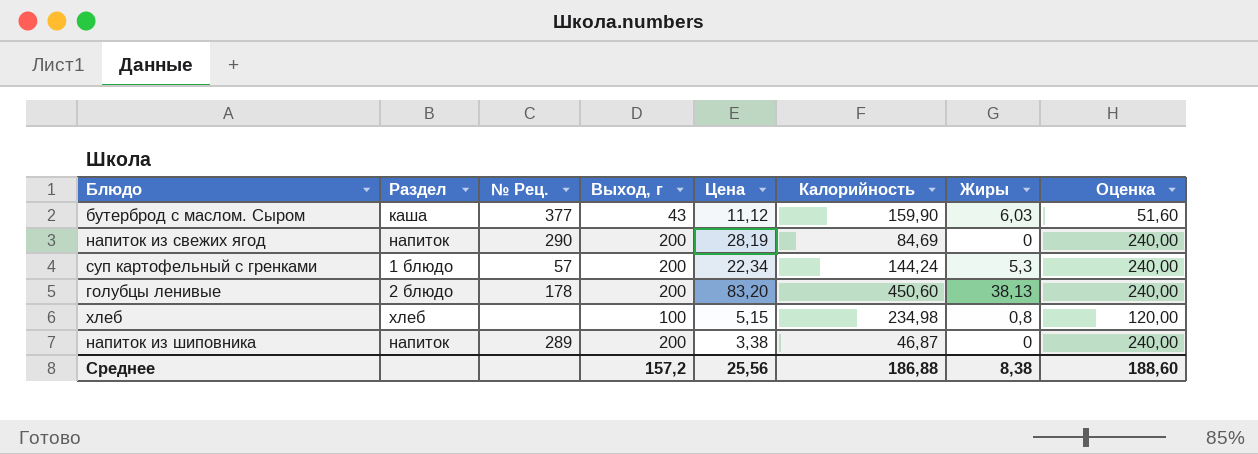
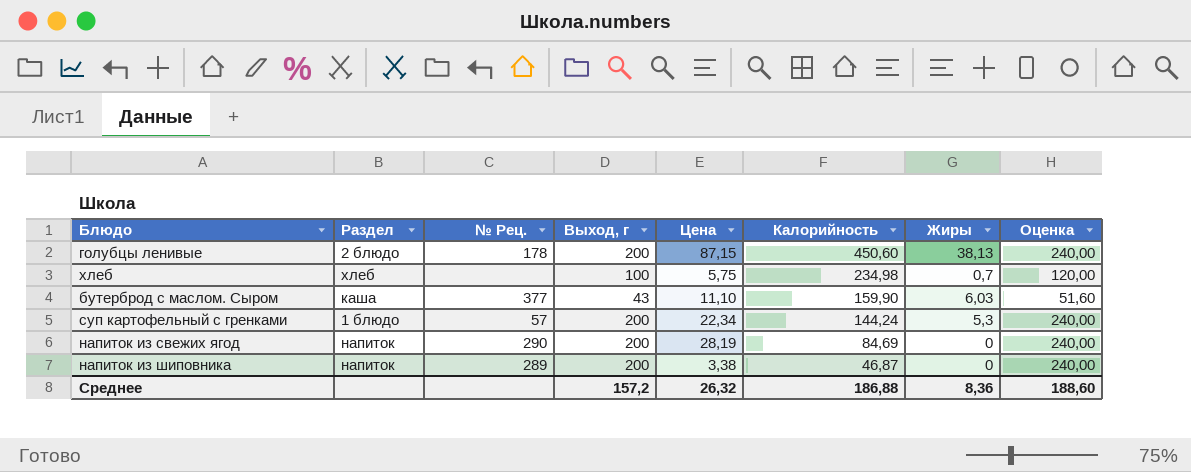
row order: none -> Калорийность descending
голубцы ленивые | Цена: 83,20 -> 87,15
хлеб | Цена: 5,15 -> 5,75
хлеб | Жиры: 0,8 -> 0,7
бутерброд с маслом. Сыром | Цена: 11,12 -> 11,10
Среднее | Цена: 25,56 -> 26,32
Среднее | Жиры: 8,38 -> 8,36

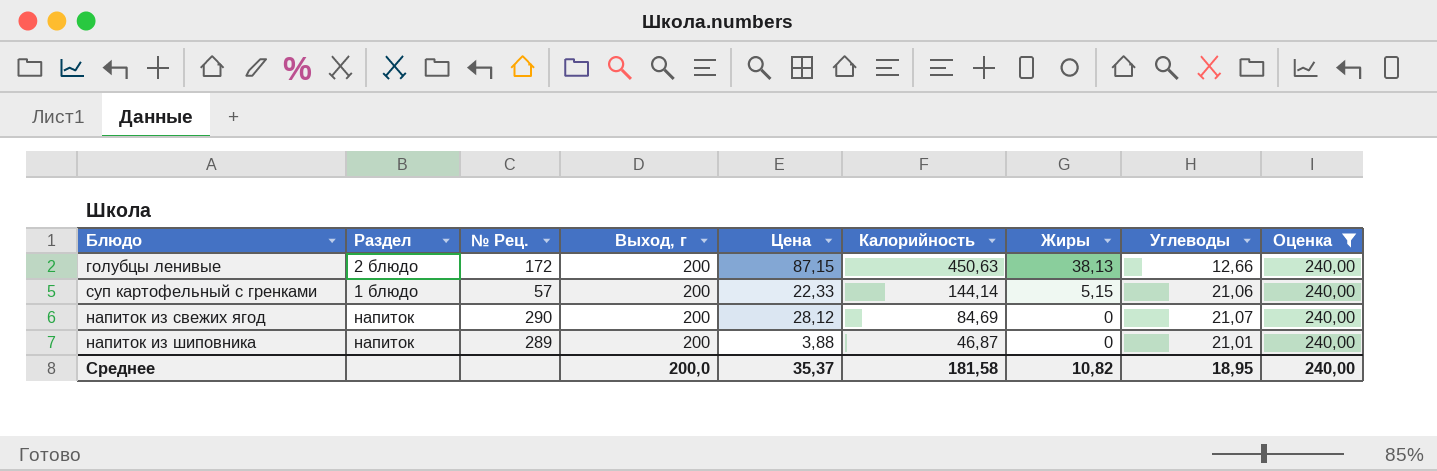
filter: none -> Оценка = 240,00
column Углеводы | position: none -> 8
голубцы ленивые | № Рец.: 178 -> 172
голубцы ленивые | Калорийность: 450,60 -> 450,63
суп картофельный с гренками | Цена: 22,34 -> 22,33
суп картофельный с гренками | Калорийность: 144,24 -> 144,14
суп картофельный с гренками | Жиры: 5,3 -> 5,15
напиток из свежих ягод | Цена: 28,19 -> 28,12
напиток из шиповника | Цена: 3,38 -> 3,88
Среднее | Выход, г: 157,2 -> 200,0
Среднее | Цена: 26,32 -> 35,37
Среднее | Калорийность: 186,88 -> 181,58
Среднее | Жиры: 8,36 -> 10,82
Среднее | Оценка: 188,60 -> 240,00

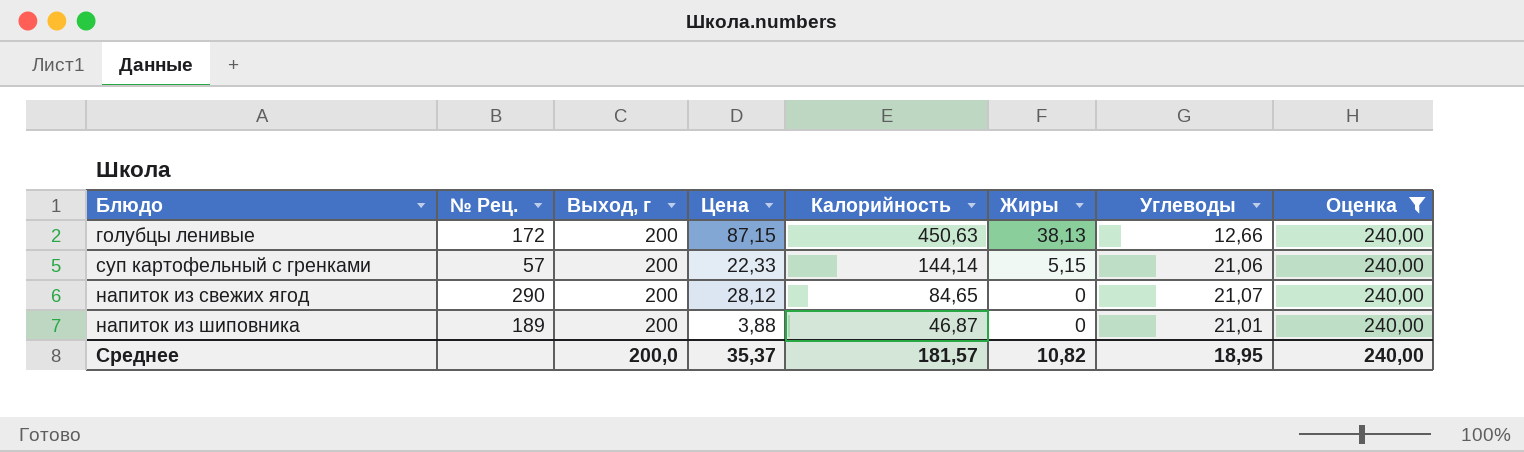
column Раздел | position: 2 -> none
напиток из свежих ягод | Калорийность: 84,69 -> 84,65
напиток из шиповника | № Рец.: 289 -> 189
Среднее | Калорийность: 181,58 -> 181,57

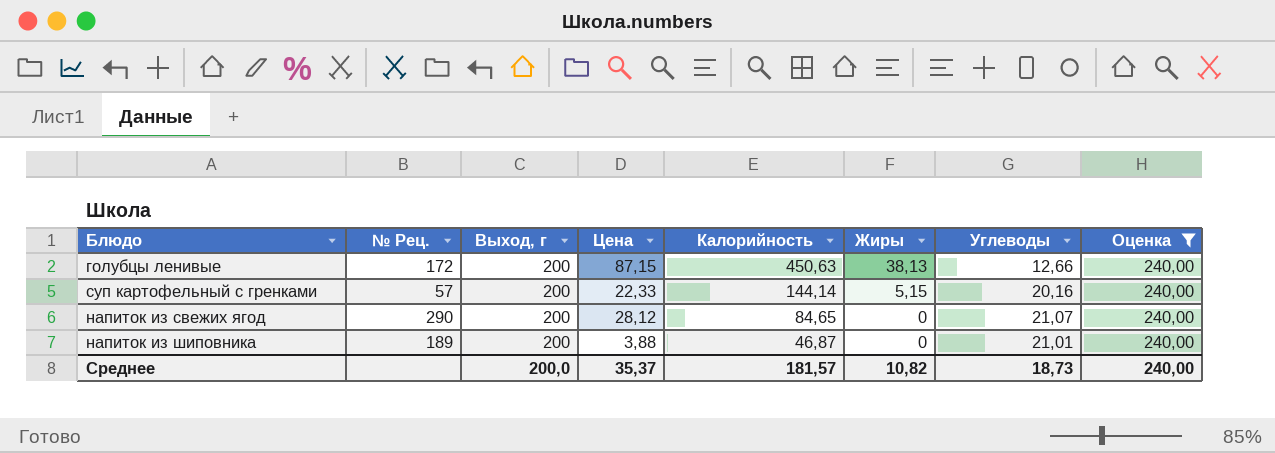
суп картофельный с гренками | Углеводы: 21,06 -> 20,16
Среднее | Углеводы: 18,95 -> 18,73

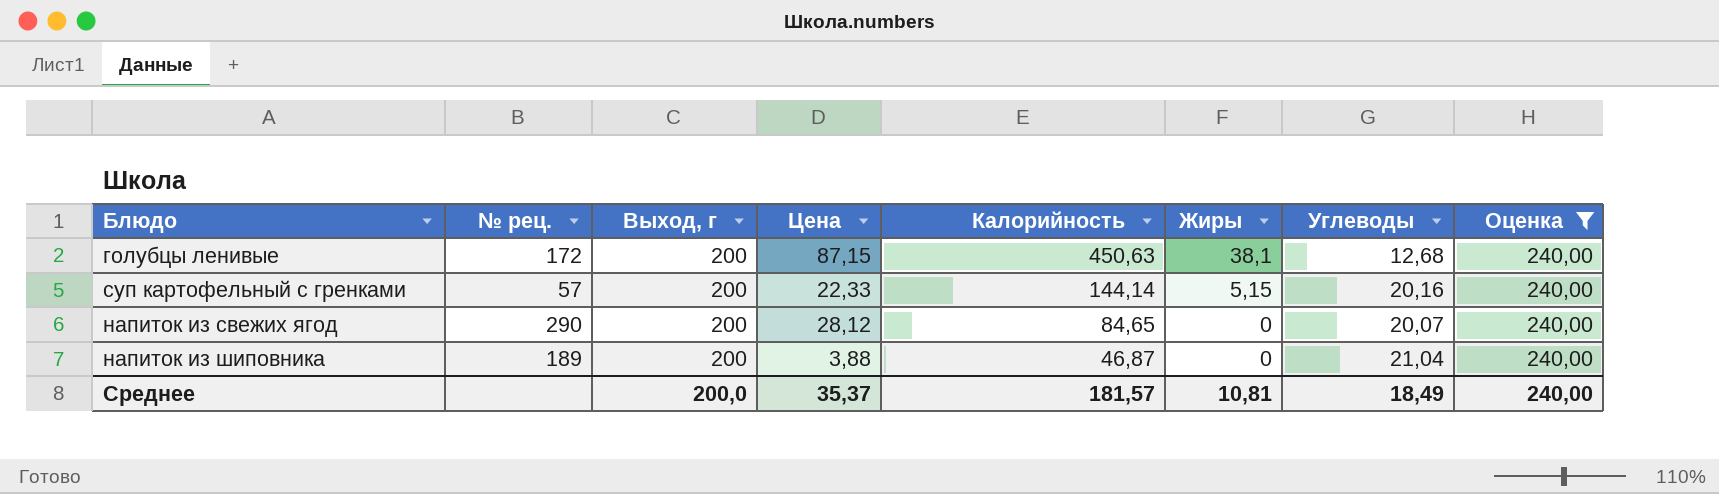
column name: № Рец. -> № рец.
голубцы ленивые | Жиры: 38,13 -> 38,1
голубцы ленивые | Углеводы: 12,66 -> 12,68
напиток из свежих ягод | Углеводы: 21,07 -> 20,07
напиток из шиповника | Углеводы: 21,01 -> 21,04
Среднее | Жиры: 10,82 -> 10,81
Среднее | Углеводы: 18,73 -> 18,49

